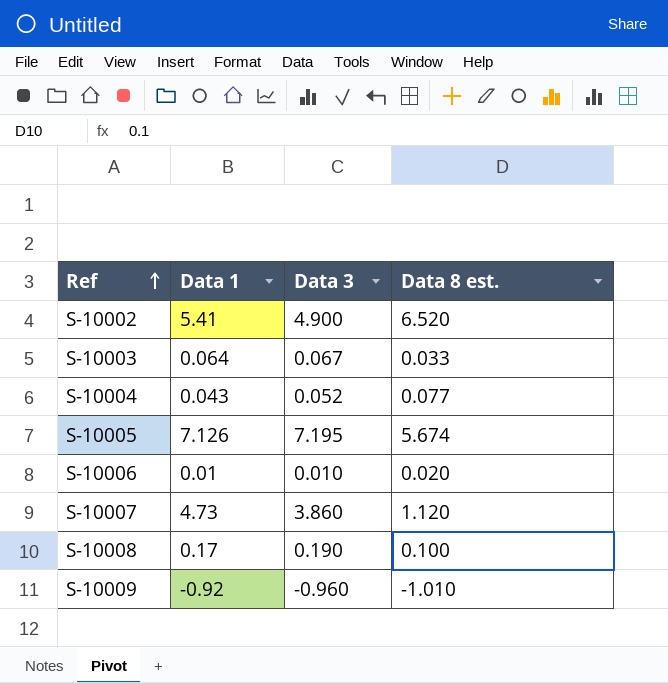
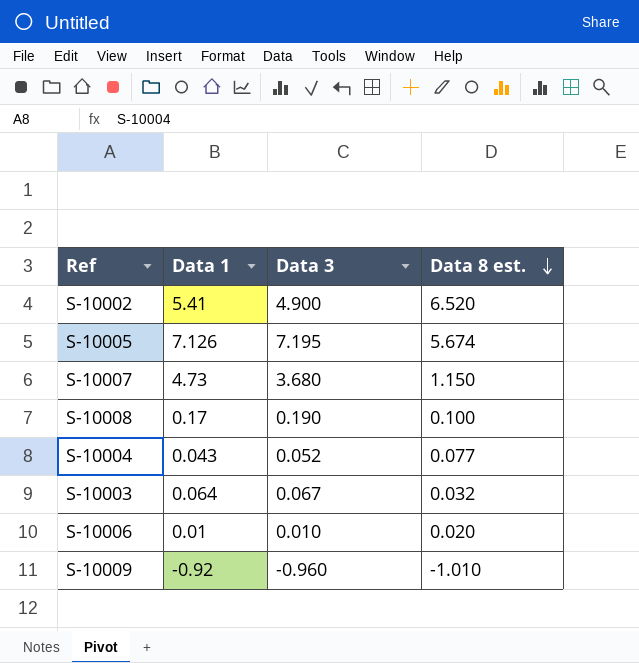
row order: Ref ascending -> Data 8 est. descending
S-10007 | Data 3: 3.860 -> 3.680
S-10007 | Data 8 est.: 1.120 -> 1.150
S-10003 | Data 8 est.: 0.033 -> 0.032

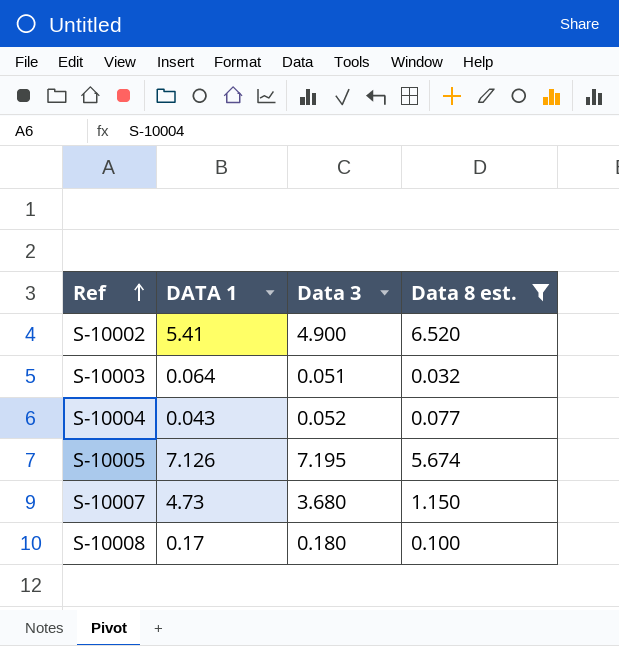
filter: none -> Data 8 est. >= 0.032
row order: Data 8 est. descending -> Ref ascending
column name: Data 1 -> DATA 1
S-10003 | Data 3: 0.067 -> 0.051
S-10008 | Data 3: 0.190 -> 0.180

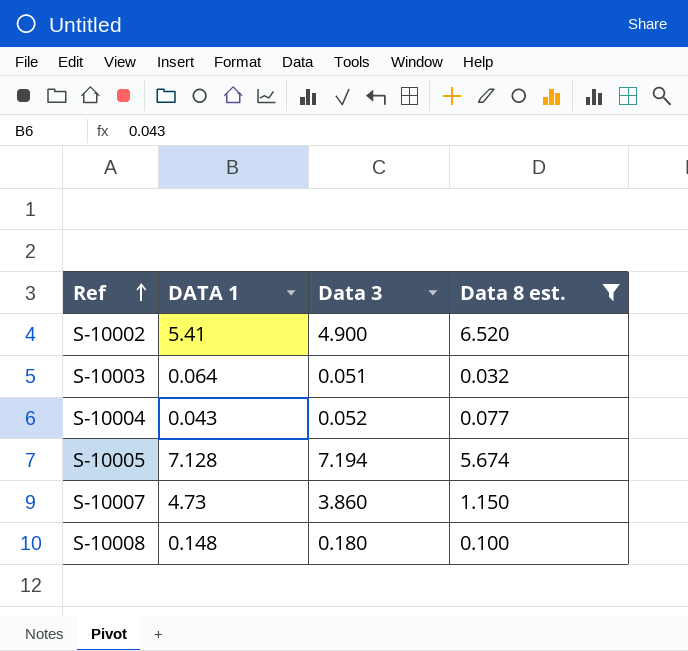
S-10005 | DATA 1: 7.126 -> 7.128
S-10005 | Data 3: 7.195 -> 7.194
S-10007 | Data 3: 3.680 -> 3.860
S-10008 | DATA 1: 0.17 -> 0.148

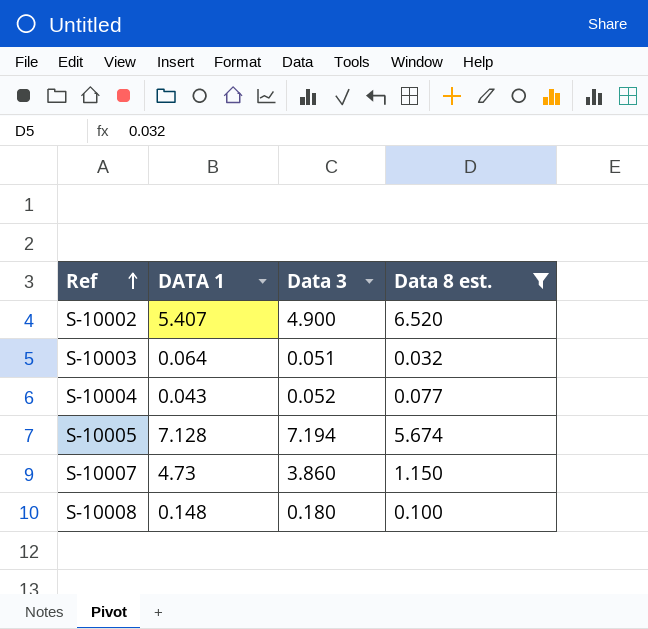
S-10002 | DATA 1: 5.41 -> 5.407

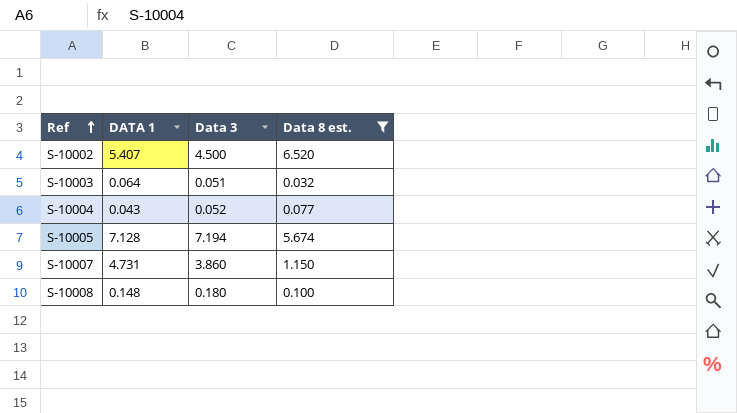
S-10002 | Data 3: 4.900 -> 4.500
S-10007 | DATA 1: 4.73 -> 4.731

